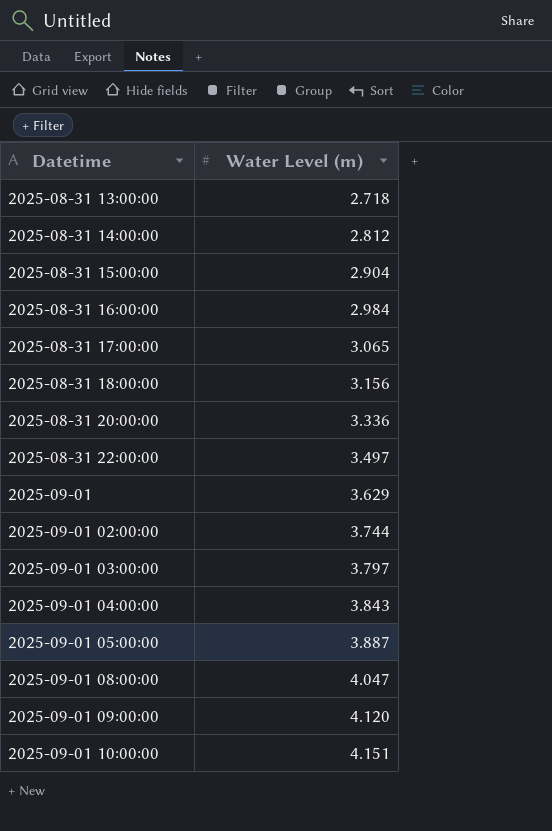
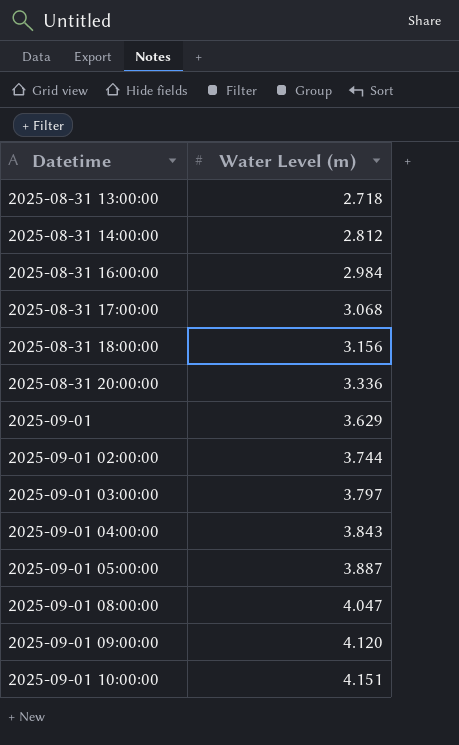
row 2025-08-31 15:00:00: 2.904 -> none
row 2025-08-31 22:00:00: 3.497 -> none
2025-08-31 17:00:00 | Water Level (m): 3.065 -> 3.068

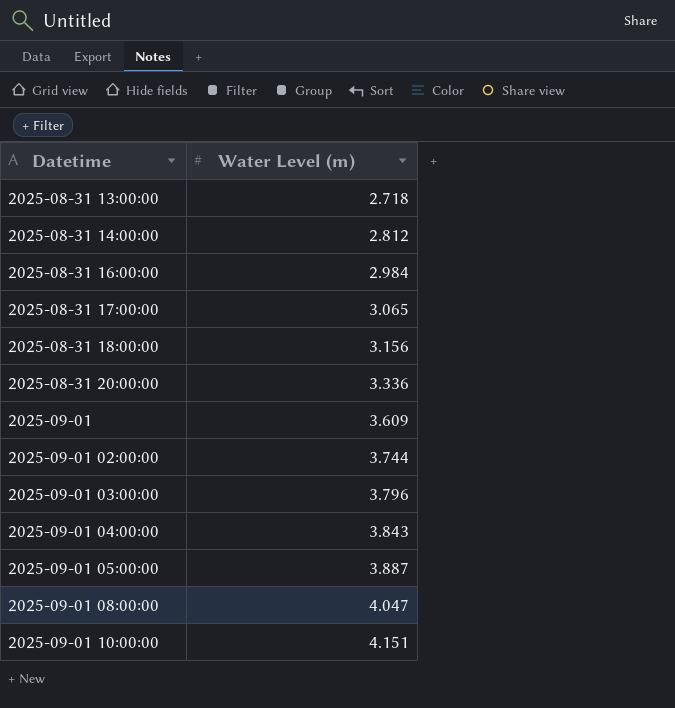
row 2025-09-01 09:00:00: 4.120 -> none
2025-08-31 17:00:00 | Water Level (m): 3.068 -> 3.065
2025-09-01 | Water Level (m): 3.629 -> 3.609
2025-09-01 03:00:00 | Water Level (m): 3.797 -> 3.796

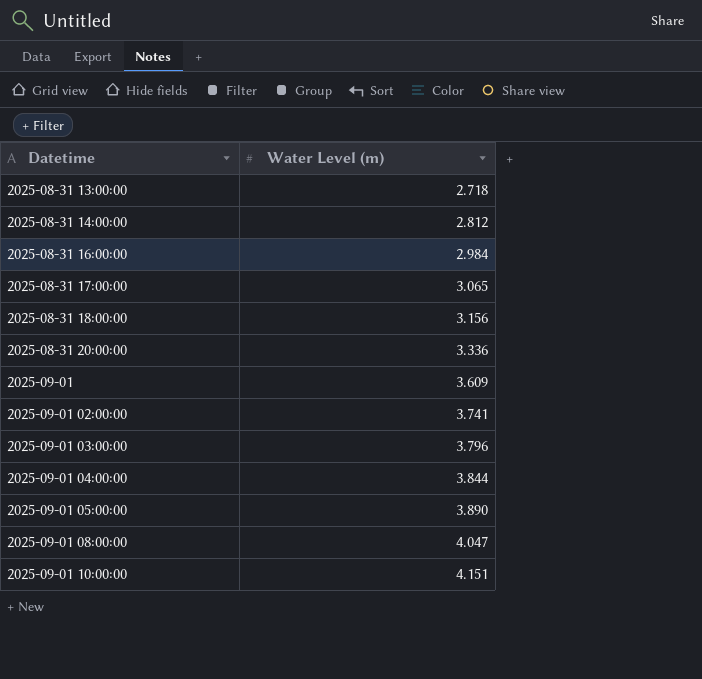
2025-09-01 02:00:00 | Water Level (m): 3.744 -> 3.741
2025-09-01 04:00:00 | Water Level (m): 3.843 -> 3.844
2025-09-01 05:00:00 | Water Level (m): 3.887 -> 3.890

